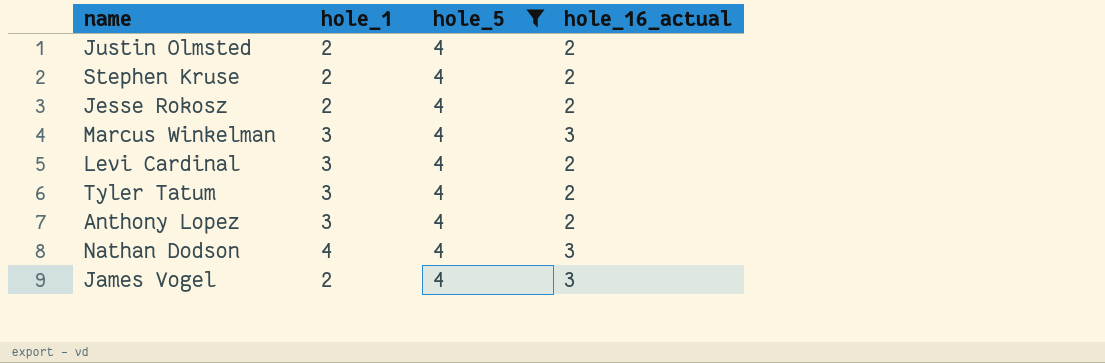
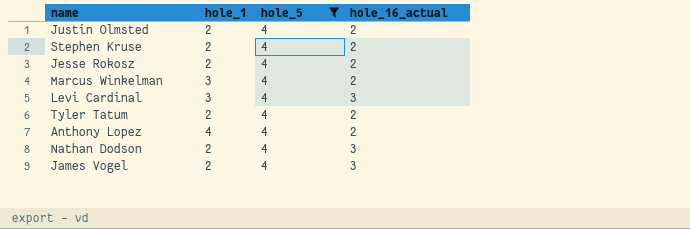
Marcus Winkelman | hole_16_actual: 3 -> 2
Levi Cardinal | hole_16_actual: 2 -> 3
Tyler Tatum | hole_1: 3 -> 2
Anthony Lopez | hole_1: 3 -> 4
Nathan Dodson | hole_1: 4 -> 2

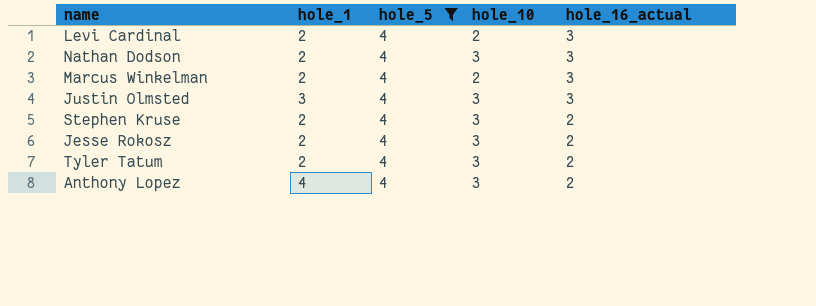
row order: none -> hole_16_actual descending
column hole_10 | position: none -> 4
row James Vogel: 2 | 4 | 3 -> none
Levi Cardinal | hole_1: 3 -> 2
Marcus Winkelman | hole_1: 3 -> 2
Marcus Winkelman | hole_16_actual: 2 -> 3
Justin Olmsted | hole_1: 2 -> 3
Justin Olmsted | hole_16_actual: 2 -> 3

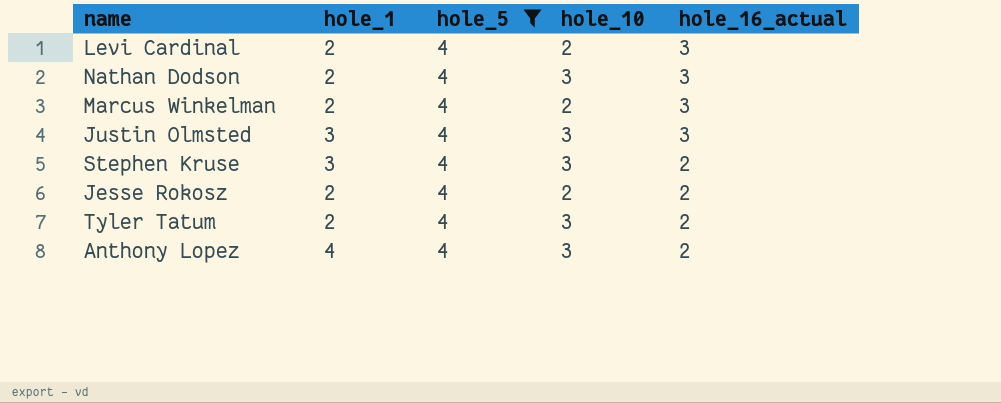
Stephen Kruse | hole_1: 2 -> 3
Jesse Rokosz | hole_10: 3 -> 2

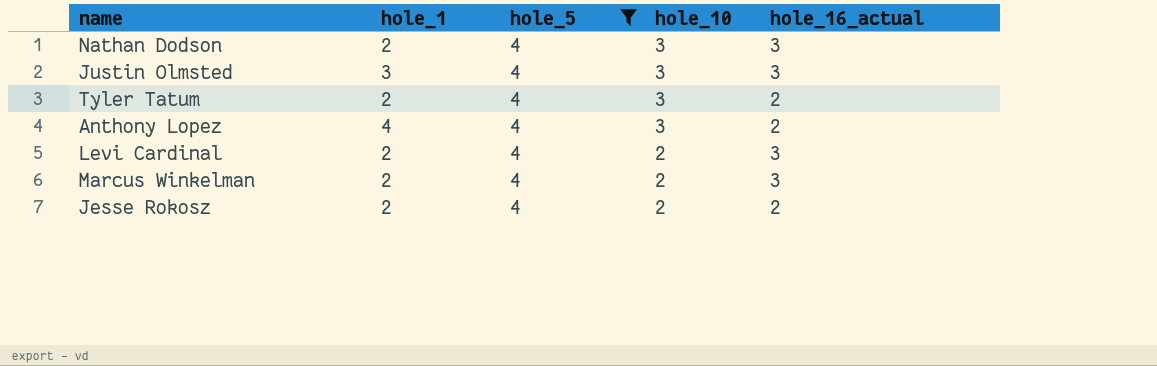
row order: hole_16_actual descending -> hole_10 descending
row Stephen Kruse: 3 | 4 | 3 | 2 -> none

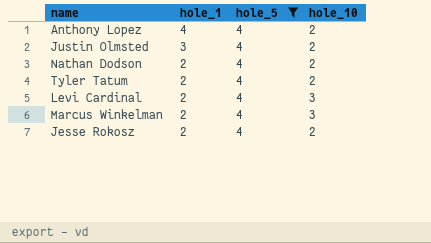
row order: hole_10 descending -> hole_1 descending
column hole_16_actual | position: 5 -> none
Anthony Lopez | hole_10: 3 -> 2
Justin Olmsted | hole_10: 3 -> 2
Nathan Dodson | hole_10: 3 -> 2
Tyler Tatum | hole_10: 3 -> 2
Levi Cardinal | hole_10: 2 -> 3
Marcus Winkelman | hole_10: 2 -> 3

